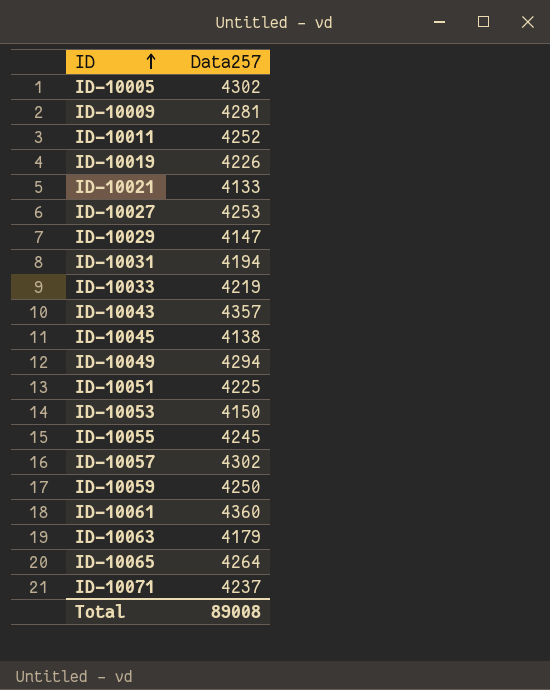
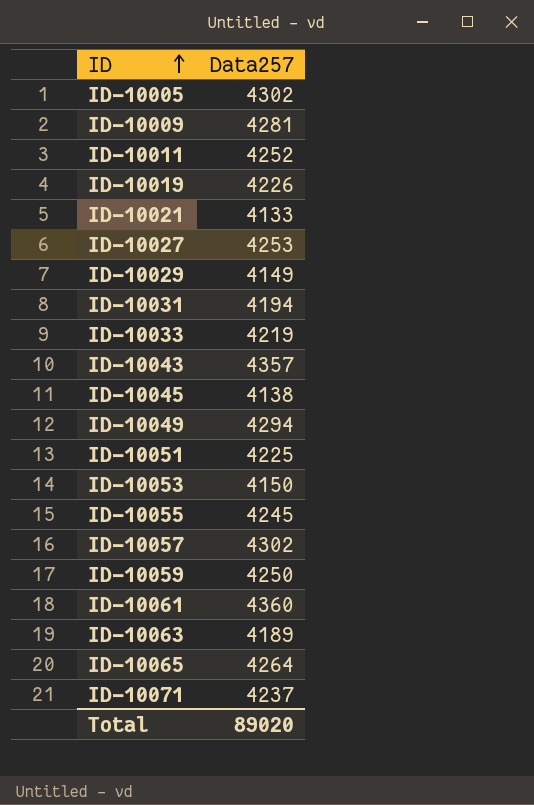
ID-10029 | Data257: 4147 -> 4149
ID-10063 | Data257: 4179 -> 4189
Total | Data257: 89008 -> 89020

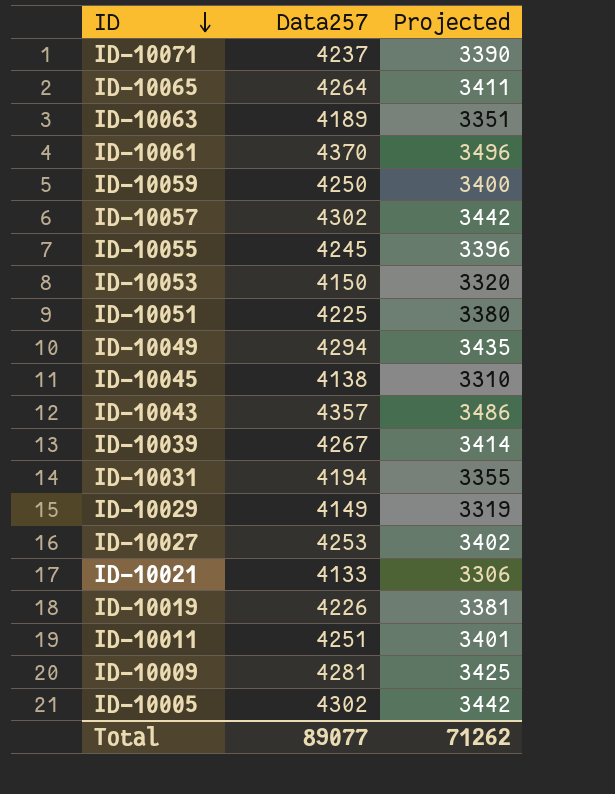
row order: ID ascending -> ID descending
column Projected | formula: none -> [Data257] * 0.8
row ID-10033: 4219 -> none
ID-10061 | Data257: 4360 -> 4370
row ID-10039: none -> 4267 | 3414
ID-10011 | Data257: 4252 -> 4251
Total | Data257: 89020 -> 89077

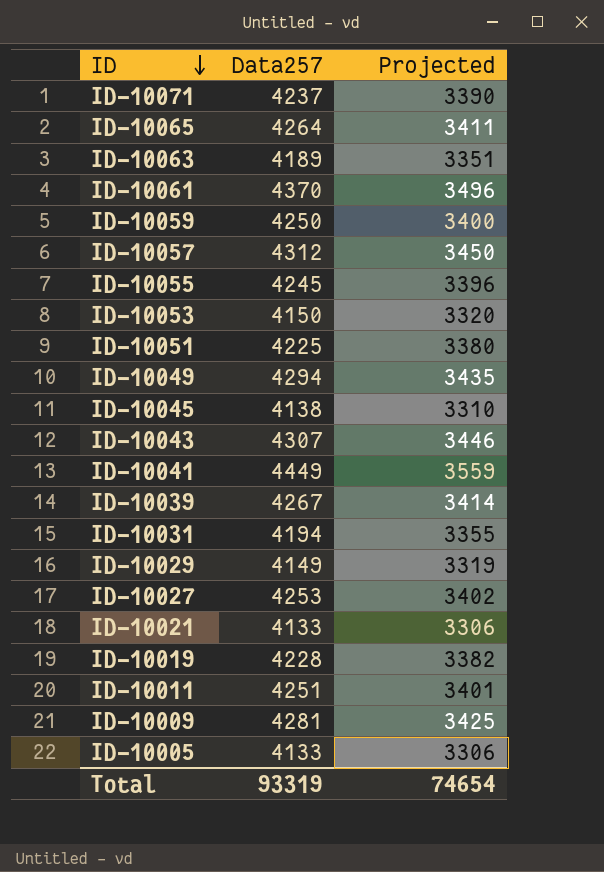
ID-10057 | Data257: 4302 -> 4312
ID-10057 | Projected: 3442 -> 3450
ID-10043 | Data257: 4357 -> 4307
ID-10043 | Projected: 3486 -> 3446
row ID-10041: none -> 4449 | 3559
ID-10019 | Data257: 4226 -> 4228
ID-10019 | Projected: 3381 -> 3382
ID-10005 | Data257: 4302 -> 4133
ID-10005 | Projected: 3442 -> 3306
Total | Data257: 89077 -> 93319
Total | Projected: 71262 -> 74654

